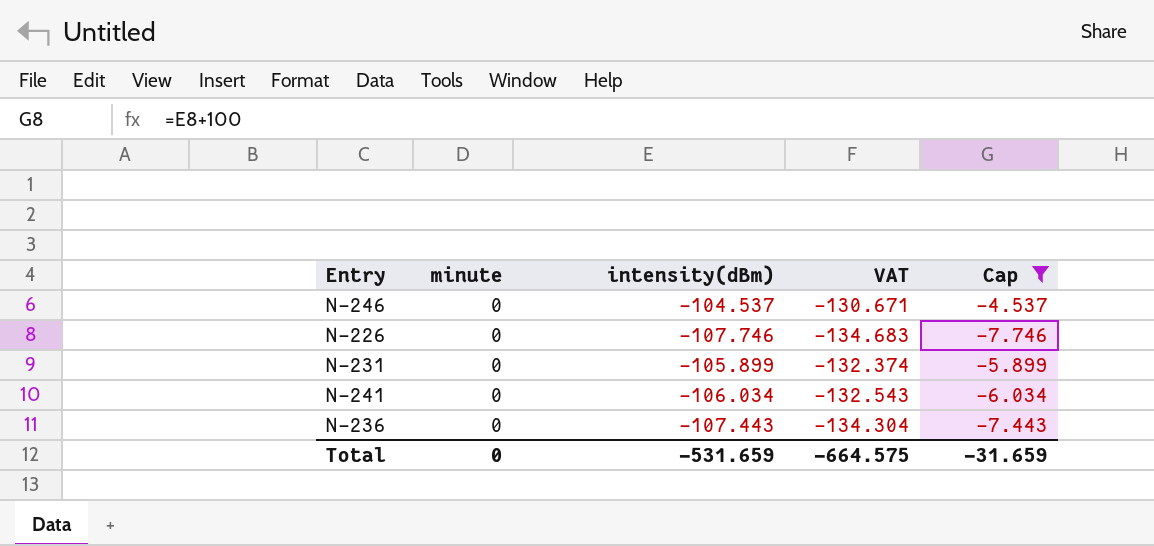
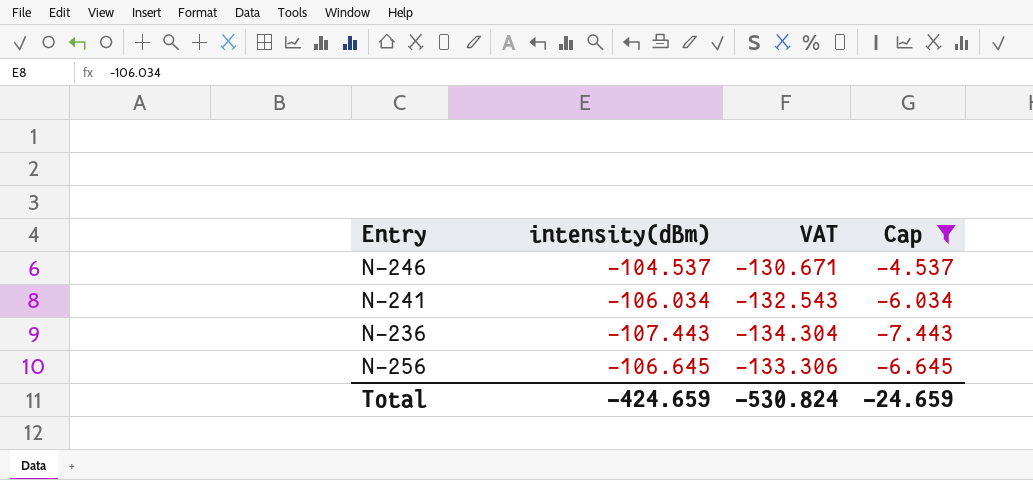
column minute | position: 2 -> none
row N-226: 0 | -107.746 | -134.683 | -7.746 -> none
row N-231: 0 | -105.899 | -132.374 | -5.899 -> none
row N-256: none -> -106.645 | -133.306 | -6.645
Total | intensity(dBm): -531.659 -> -424.659
Total | VAT: -664.575 -> -530.824
Total | Cap: -31.659 -> -24.659

